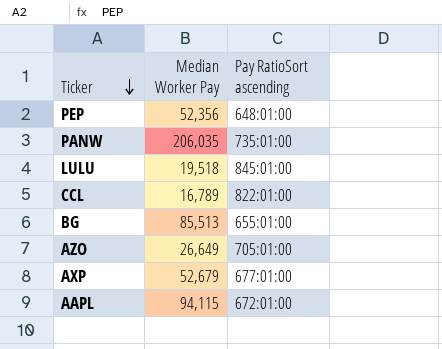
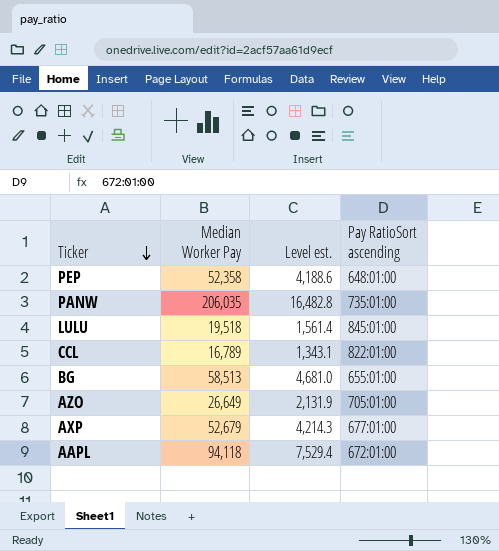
column Level est. | formula: none -> [Median Worker Pay] * 0.08
PEP | Median Worker Pay: 52,356 -> 52,358
BG | Median Worker Pay: 85,513 -> 58,513
AAPL | Median Worker Pay: 94,115 -> 94,118

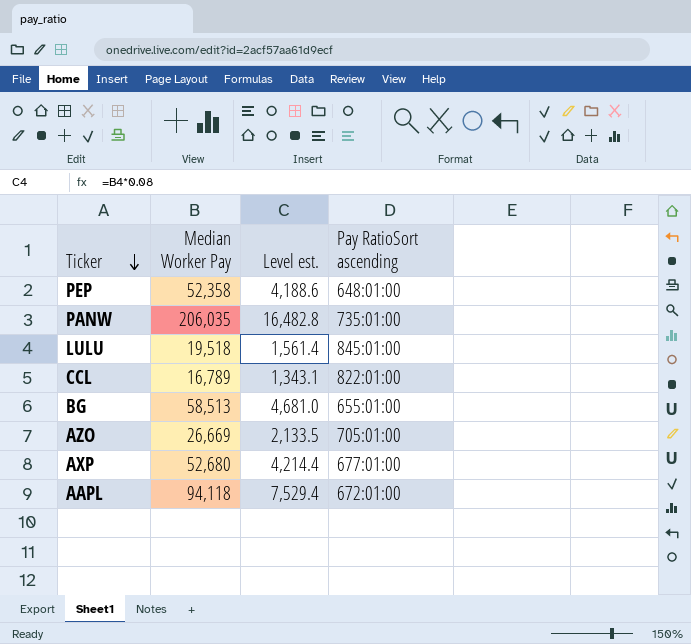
AZO | Median Worker Pay: 26,649 -> 26,669
AZO | Level est.: 2,131.9 -> 2,133.5
AXP | Median Worker Pay: 52,679 -> 52,680
AXP | Level est.: 4,214.3 -> 4,214.4

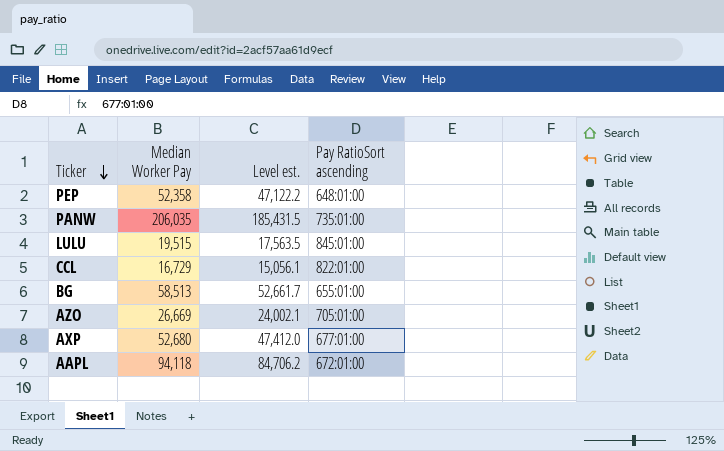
column Level est. | formula: [Median Worker Pay] * 0.08 -> [Median Worker Pay] * 0.9
LULU | Median Worker Pay: 19,518 -> 19,515
CCL | Median Worker Pay: 16,789 -> 16,729

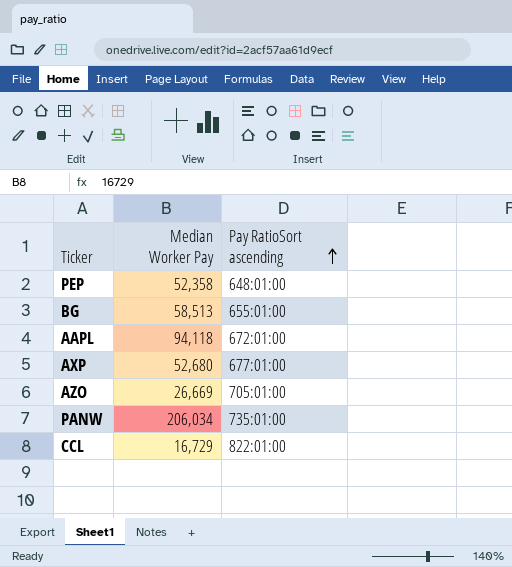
row order: Ticker descending -> Pay RatioSort ascending ascending
column Level est. | formula: [Median Worker Pay] * 0.9 -> none
row LULU: 19,515 | 17,563.5 | 845:01:00 -> none
PANW | Median Worker Pay: 206,035 -> 206,034

